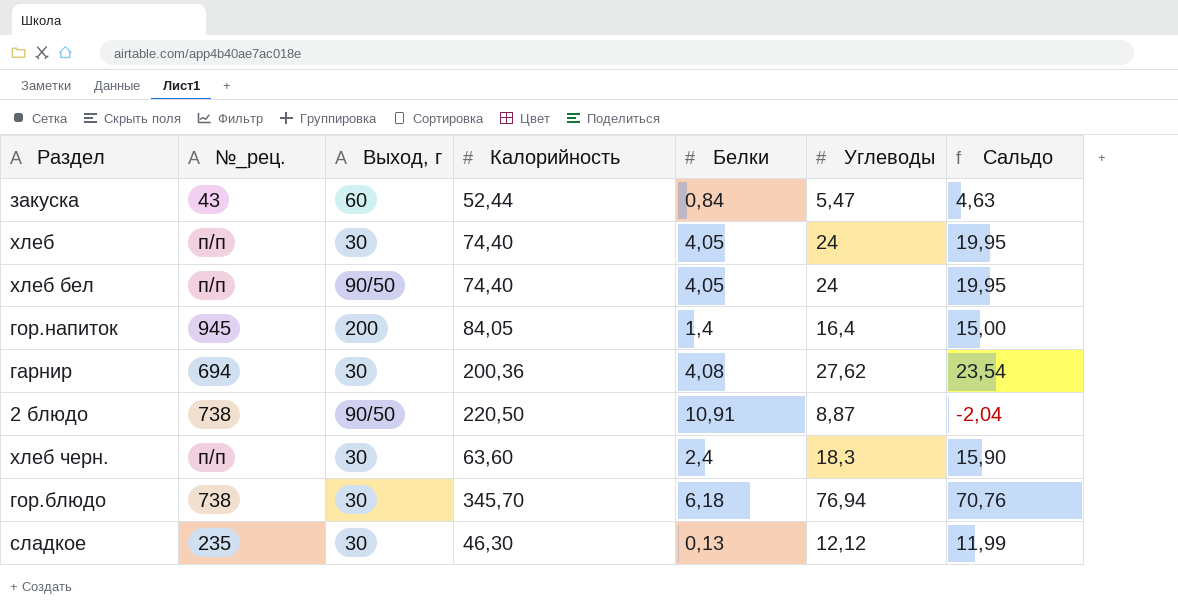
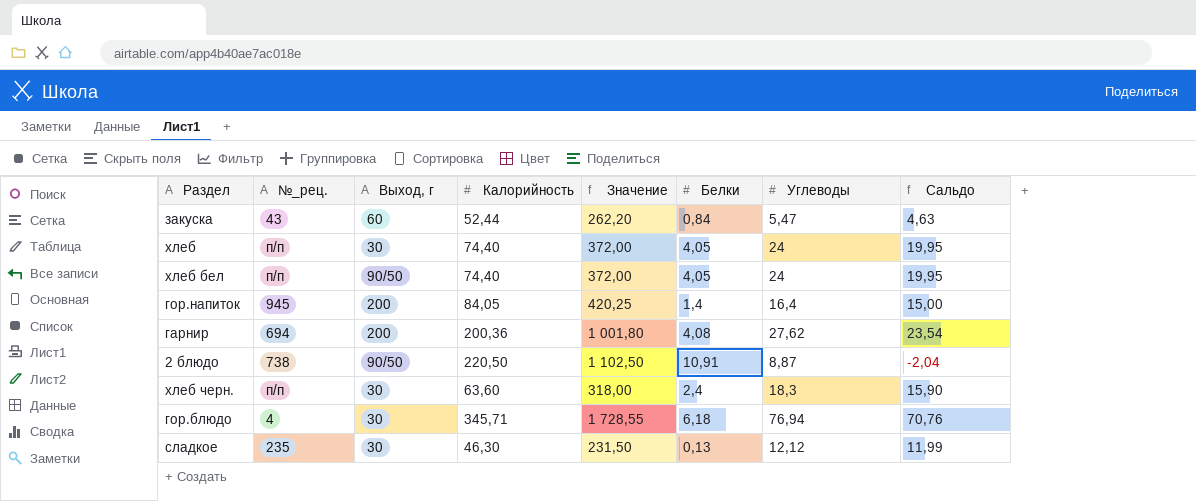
column Значение | formula: none -> [Калорийность] * 5
гарнир | Выход, г: 30 -> 200
гор.блюдо | №_рец.: 738 -> 4
гор.блюдо | Калорийность: 345,70 -> 345,71

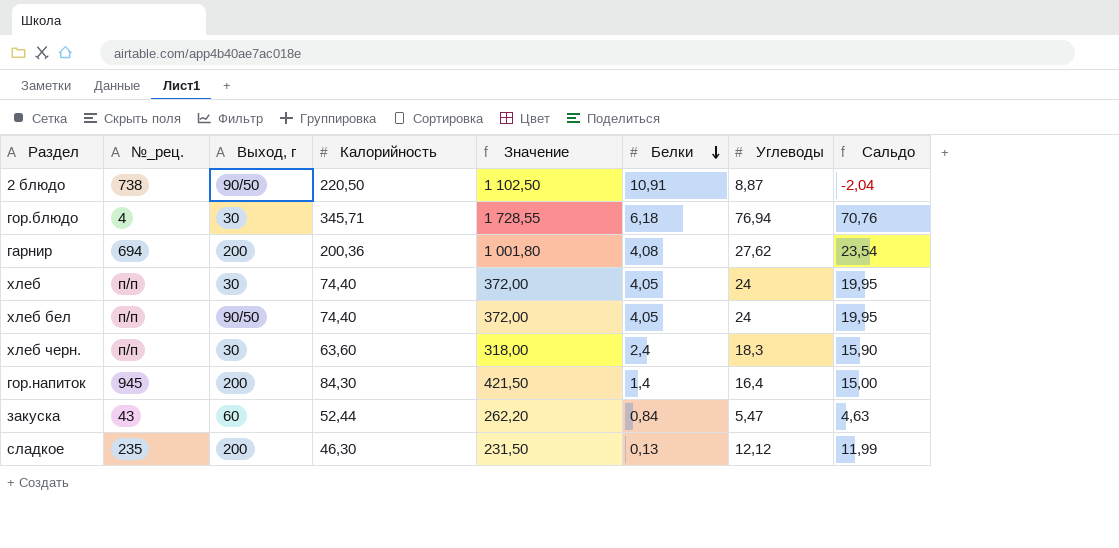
row order: none -> Белки descending
гор.напиток | Калорийность: 84,05 -> 84,30
гор.напиток | Значение: 420,25 -> 421,50
сладкое | Выход, г: 30 -> 200

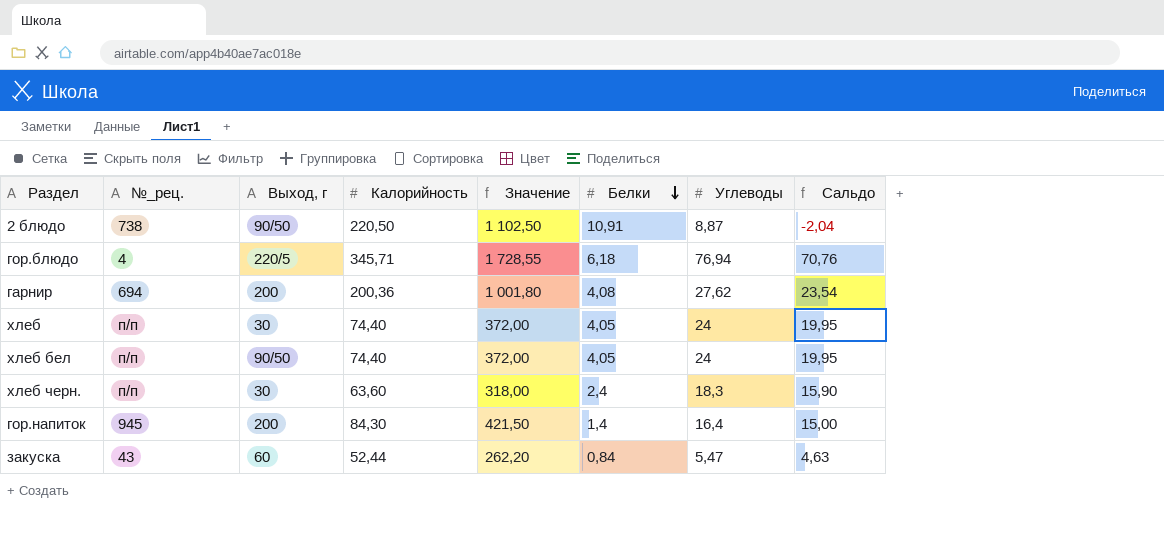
row сладкое: 235 | 200 | 46,30 | 231,50 | 0,13 | 12,12 | 11,99 -> none
гор.блюдо | Выход, г: 30 -> 220/5

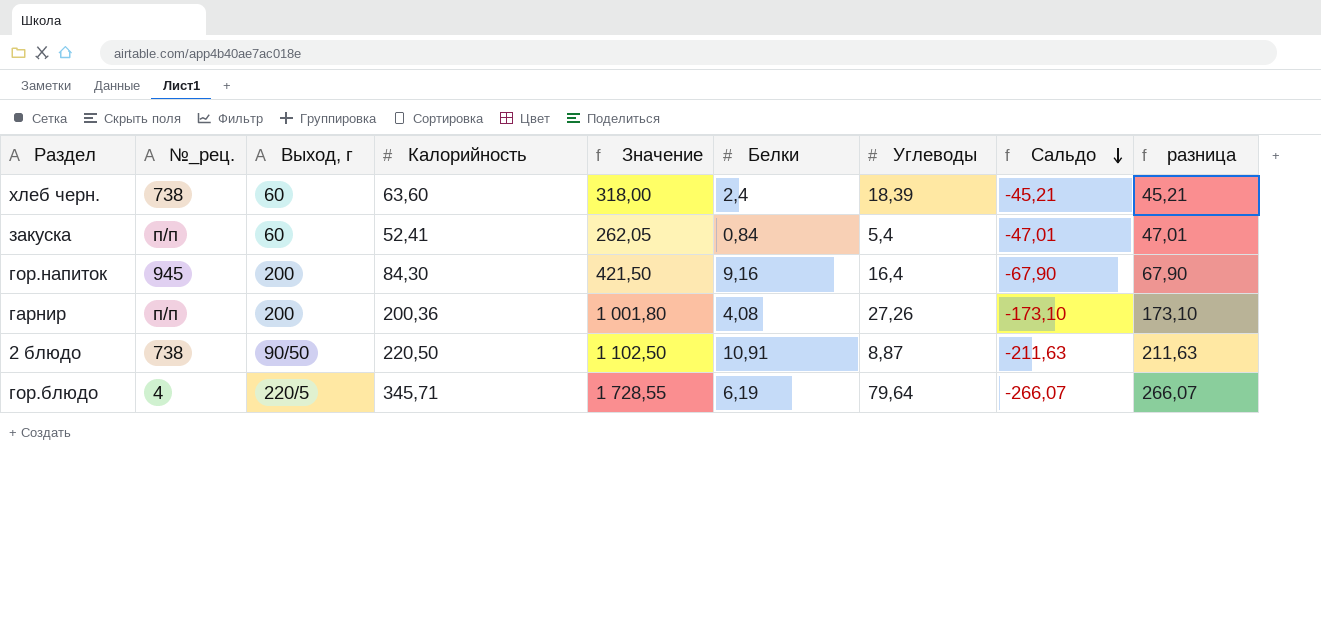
row order: Белки descending -> Сальдо descending
column Сальдо | formula: [Углеводы] - [Белки] -> [Углеводы] - [Калорийность]
column разница | formula: none -> [Калорийность] - [Углеводы]
row хлеб: п/п | 30 | 74,40 | 372,00 | 4,05 | 24 | 19,95 -> none
row хлеб бел: п/п | 90/50 | 74,40 | 372,00 | 4,05 | 24 | 19,95 -> none
хлеб черн. | №_рец.: п/п -> 738
хлеб черн. | Выход, г: 30 -> 60
хлеб черн. | Углеводы: 18,3 -> 18,39
закуска | №_рец.: 43 -> п/п
закуска | Калорийность: 52,44 -> 52,41
закуска | Значение: 262,20 -> 262,05
закуска | Углеводы: 5,47 -> 5,4
гор.напиток | Белки: 1,4 -> 9,16
гарнир | №_рец.: 694 -> п/п
гарнир | Углеводы: 27,62 -> 27,26
гор.блюдо | Белки: 6,18 -> 6,19
гор.блюдо | Углеводы: 76,94 -> 79,64

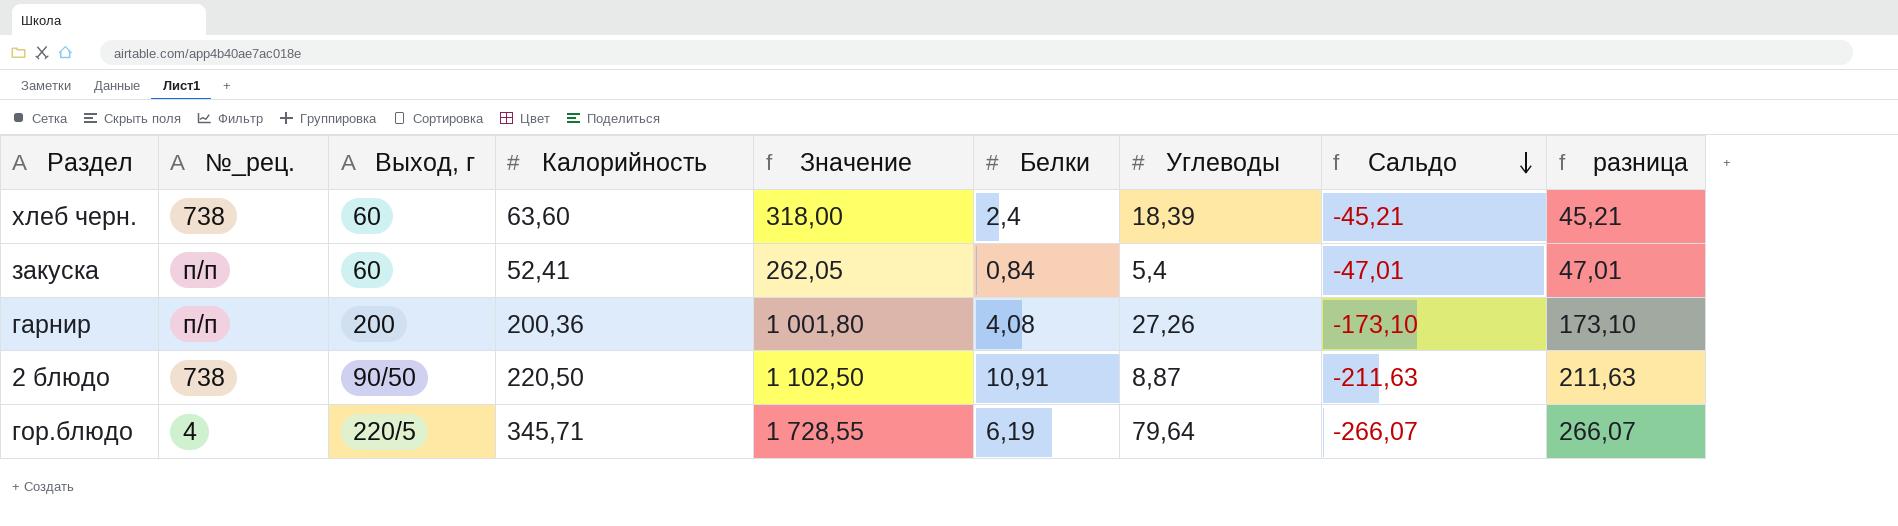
row гор.напиток: 945 | 200 | 84,30 | 421,50 | 9,16 | 16,4 | -67,90 | 67,90 -> none

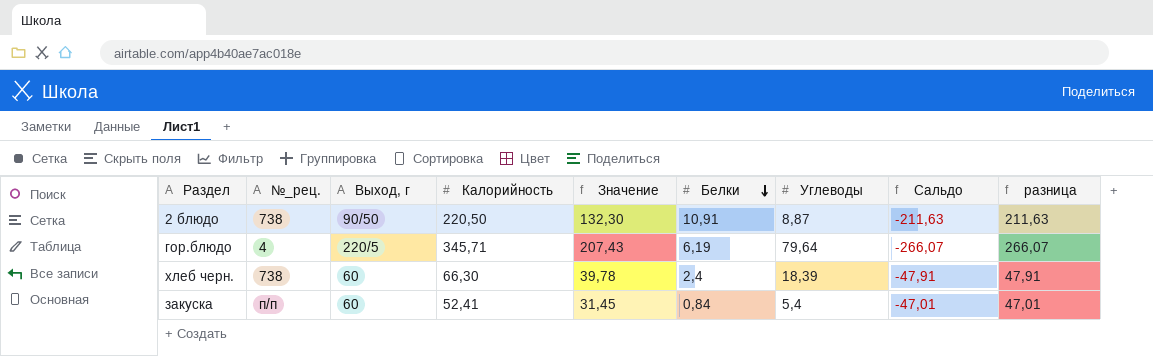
row order: Сальдо descending -> Белки descending
column Значение | formula: [Калорийность] * 5 -> [Калорийность] * 0,6
row гарнир: п/п | 200 | 200,36 | 1 001,80 | 4,08 | 27,26 | -173,10 | 173,10 -> none
хлеб черн. | Калорийность: 63,60 -> 66,30
хлеб черн. | Сальдо: -45,21 -> -47,91
хлеб черн. | разница: 45,21 -> 47,91

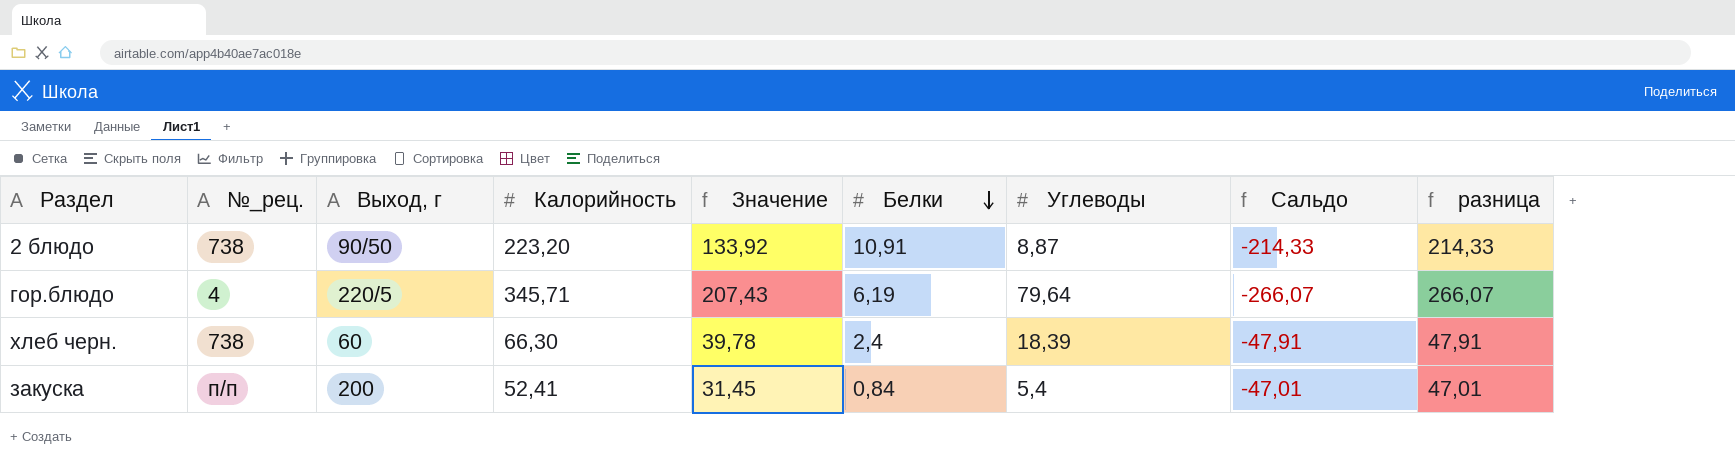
2 блюдо | Калорийность: 220,50 -> 223,20
2 блюдо | Значение: 132,30 -> 133,92
2 блюдо | Сальдо: -211,63 -> -214,33
2 блюдо | разница: 211,63 -> 214,33
закуска | Выход, г: 60 -> 200

